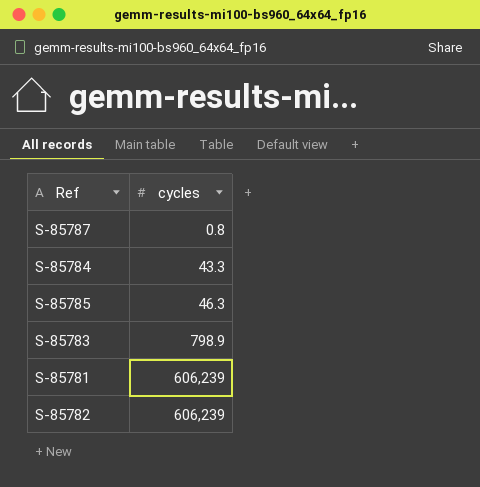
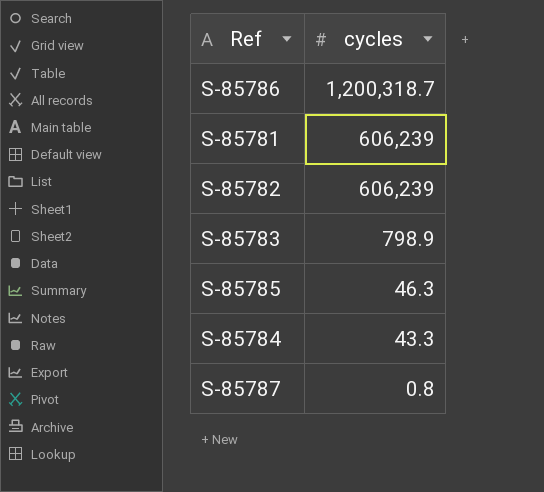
row order: cycles ascending -> cycles descending
row S-85786: none -> 1,200,318.7

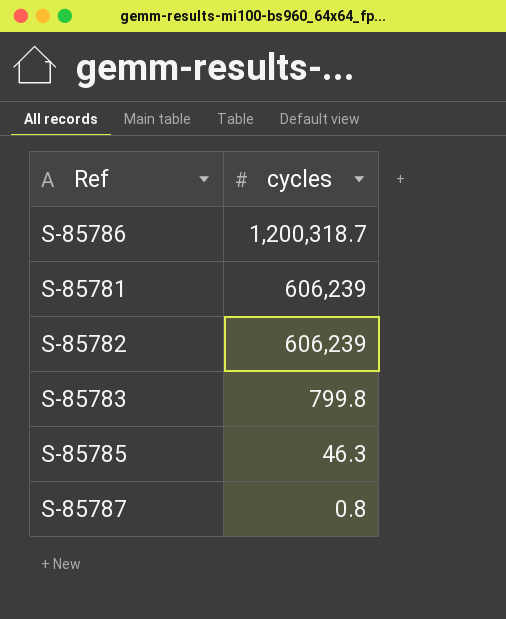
row S-85784: 43.3 -> none
S-85783 | cycles: 798.9 -> 799.8

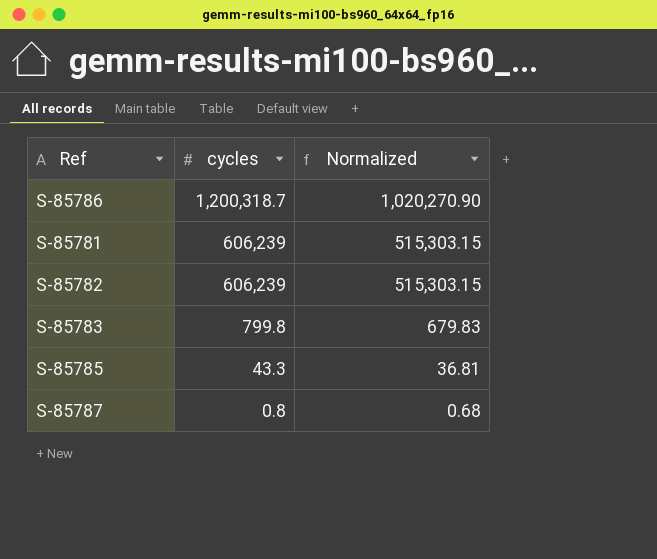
column Normalized | formula: none -> [cycles] * 0.85
S-85785 | cycles: 46.3 -> 43.3

